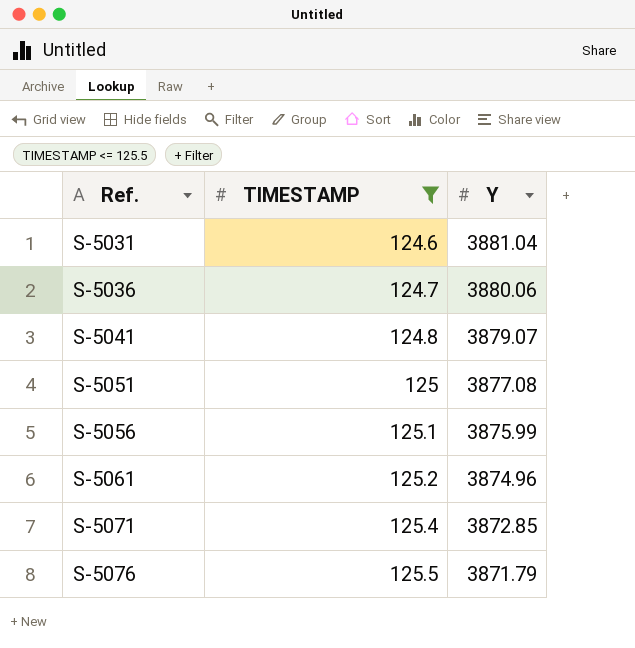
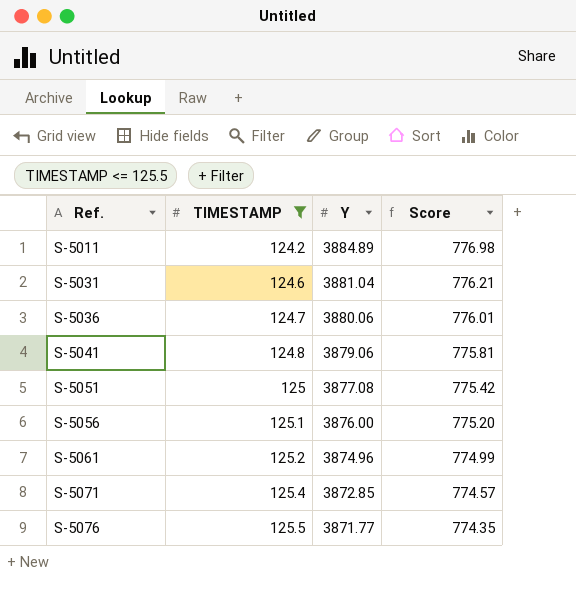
column Score | formula: none -> [Y] * 0.2
row S-5011: none -> 124.2 | 3884.89 | 776.98
S-5041 | Y: 3879.07 -> 3879.06
S-5056 | Y: 3875.99 -> 3876.00
S-5076 | Y: 3871.79 -> 3871.77

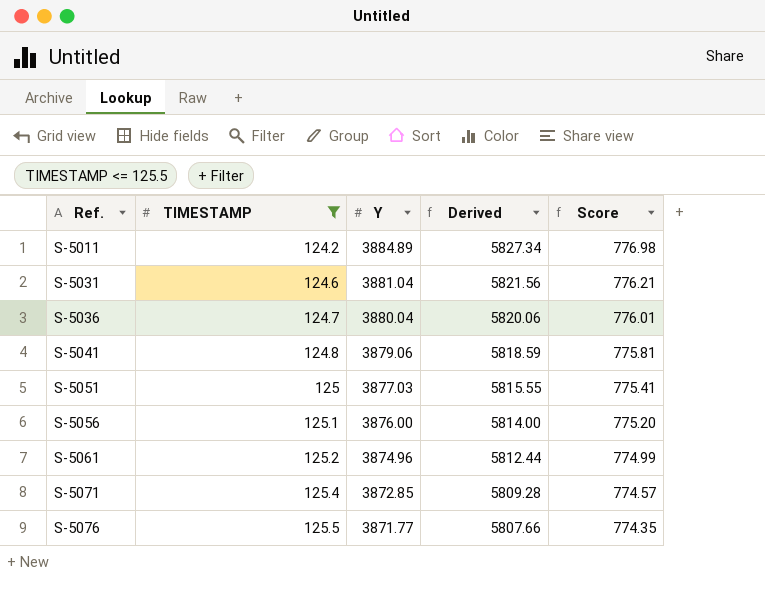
column Derived | formula: none -> [Y] * 1.5
S-5036 | Y: 3880.06 -> 3880.04
S-5051 | Y: 3877.08 -> 3877.03
S-5051 | Score: 775.42 -> 775.41

